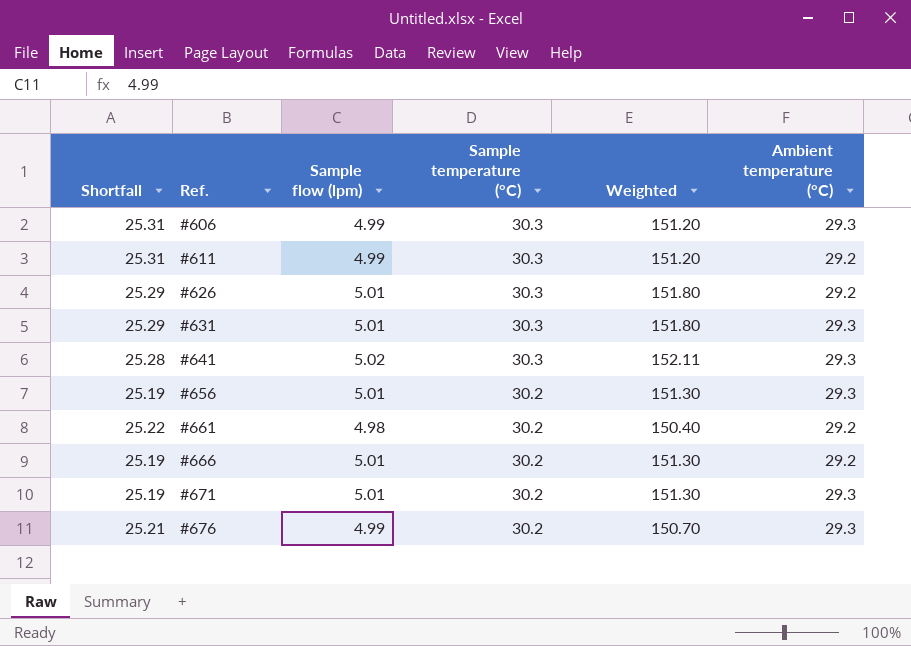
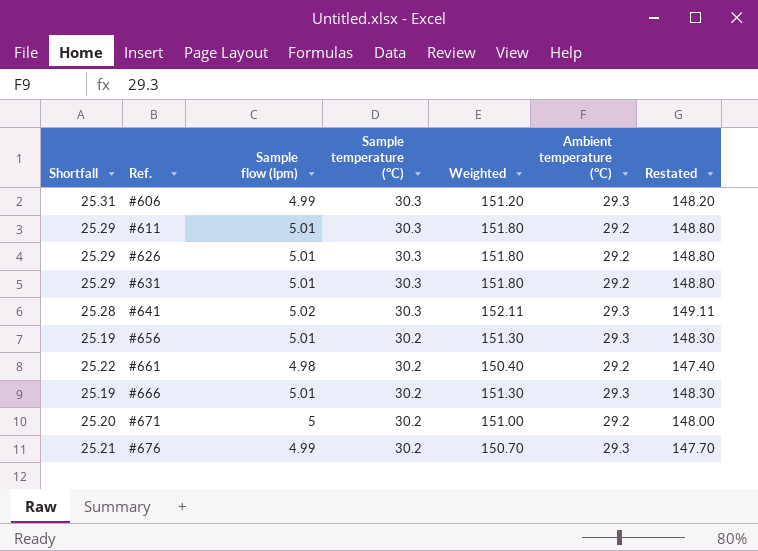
column Restated | formula: none -> [Weighted] - 3
#611 | Shortfall: 25.31 -> 25.29
#611 | Sample flow (lpm): 4.99 -> 5.01
#611 | Weighted: 151.20 -> 151.80
#631 | Ambient temperature (°C): 29.3 -> 29.2
#666 | Ambient temperature (°C): 29.2 -> 29.3
#671 | Shortfall: 25.19 -> 25.20
#671 | Sample flow (lpm): 5.01 -> 5
#671 | Weighted: 151.30 -> 151.00
#671 | Ambient temperature (°C): 29.3 -> 29.2

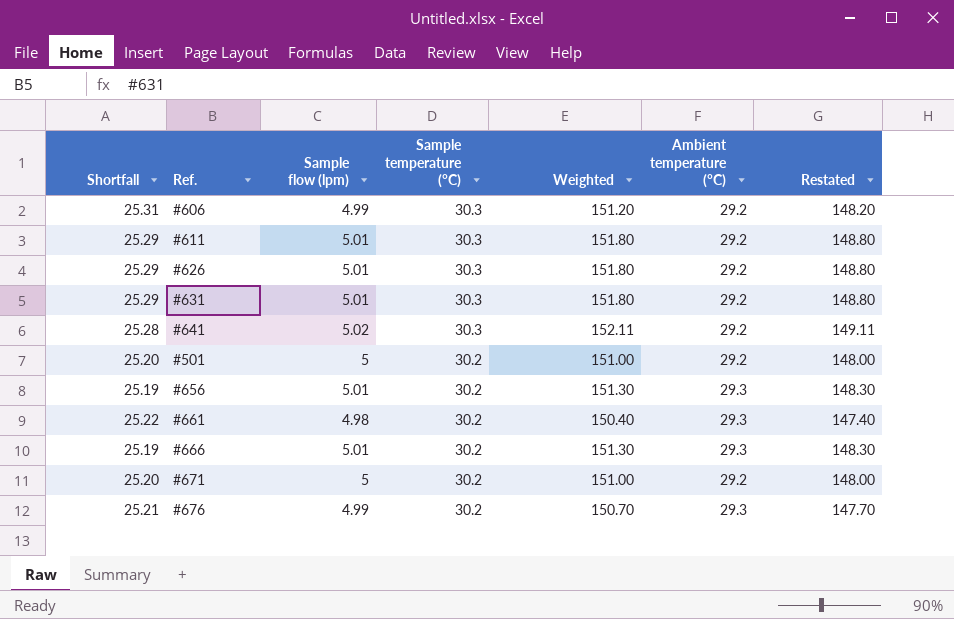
#606 | Ambient temperature (°C): 29.3 -> 29.2
#641 | Ambient temperature (°C): 29.3 -> 29.2
row #501: none -> 25.20 | 5 | 30.2 | 151.00 | 29.2 | 148.00
#661 | Ambient temperature (°C): 29.2 -> 29.3

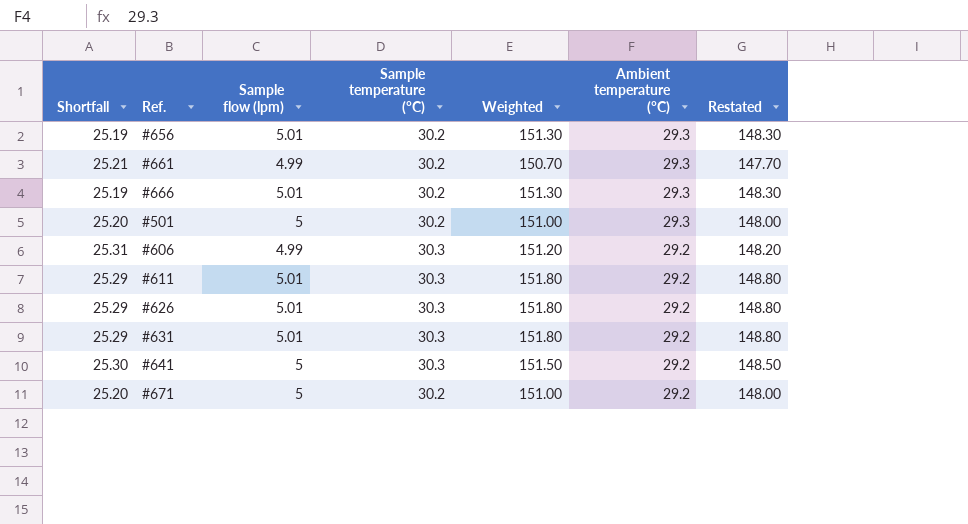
row order: Sample temperature (°C) descending -> Ambient temperature (°C) descending
row #676: 25.21 | 4.99 | 30.2 | 150.70 | 29.3 | 147.70 -> none
#661 | Shortfall: 25.22 -> 25.21
#661 | Sample flow (lpm): 4.98 -> 4.99
#661 | Weighted: 150.40 -> 150.70
#661 | Restated: 147.40 -> 147.70
#501 | Ambient temperature (°C): 29.2 -> 29.3
#641 | Shortfall: 25.28 -> 25.30
#641 | Sample flow (lpm): 5.02 -> 5
#641 | Weighted: 152.11 -> 151.50
#641 | Restated: 149.11 -> 148.50

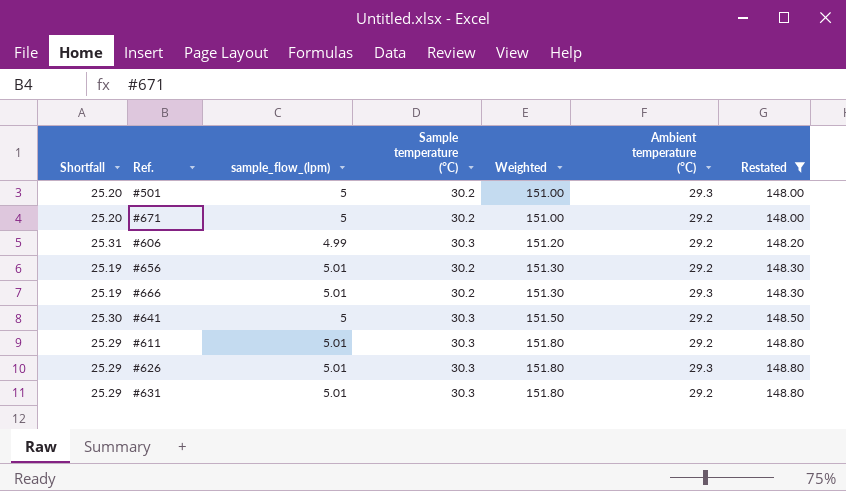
filter: none -> Restated != 147.70
row order: Ambient temperature (°C) descending -> Weighted ascending
column name: Sample flow (lpm) -> sample_flow_(lpm)
#656 | Ambient temperature (°C): 29.3 -> 29.2
#626 | Ambient temperature (°C): 29.2 -> 29.3

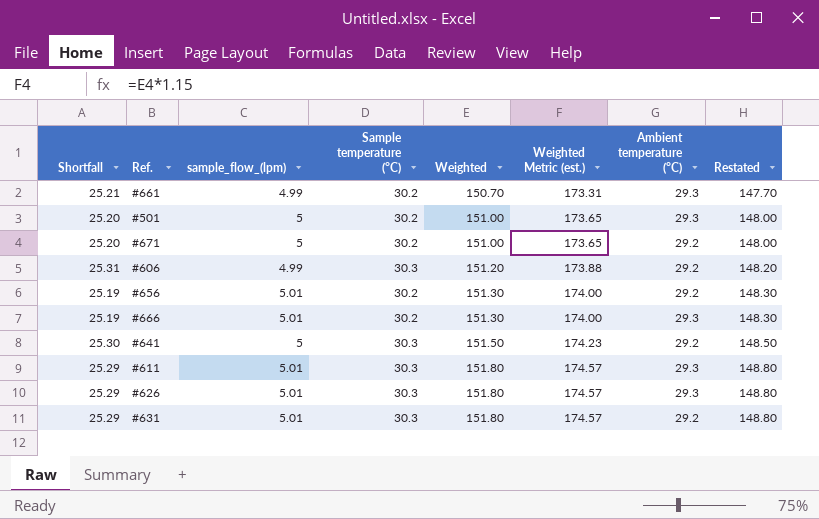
filter: Restated != 147.70 -> none
column Weighted Metric (est.) | formula: none -> [Weighted] * 1.15
#611 | Ambient temperature (°C): 29.2 -> 29.3

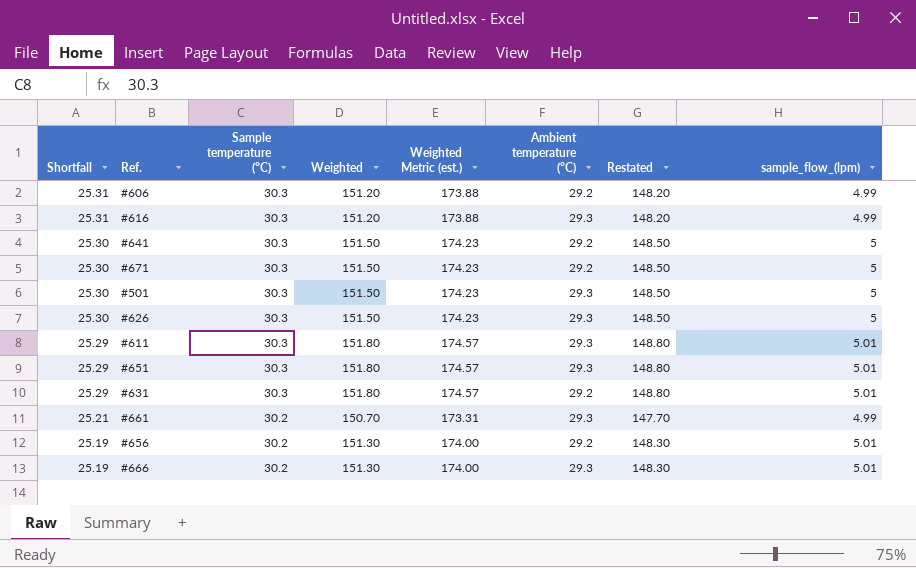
row order: Weighted ascending -> Shortfall descending
column sample_flow_(lpm) | position: 3 -> 8
row #616: none -> 25.31 | 30.3 | 151.20 | 173.88 | 29.3 | 148.20 | 4.99
#671 | Shortfall: 25.20 -> 25.30
#671 | Sample temperature (°C): 30.2 -> 30.3
#671 | Weighted: 151.00 -> 151.50
#671 | Weighted Metric (est.): 173.65 -> 174.23
#671 | Restated: 148.00 -> 148.50
#501 | Shortfall: 25.20 -> 25.30
#501 | Sample temperature (°C): 30.2 -> 30.3
#501 | Weighted: 151.00 -> 151.50
#501 | Weighted Metric (est.): 173.65 -> 174.23
#501 | Restated: 148.00 -> 148.50
#626 | Shortfall: 25.29 -> 25.30
#626 | Weighted: 151.80 -> 151.50
#626 | Weighted Metric (est.): 174.57 -> 174.23
#626 | Restated: 148.80 -> 148.50
#626 | sample_flow_(lpm): 5.01 -> 5
row #651: none -> 25.29 | 30.3 | 151.80 | 174.57 | 29.3 | 148.80 | 5.01

